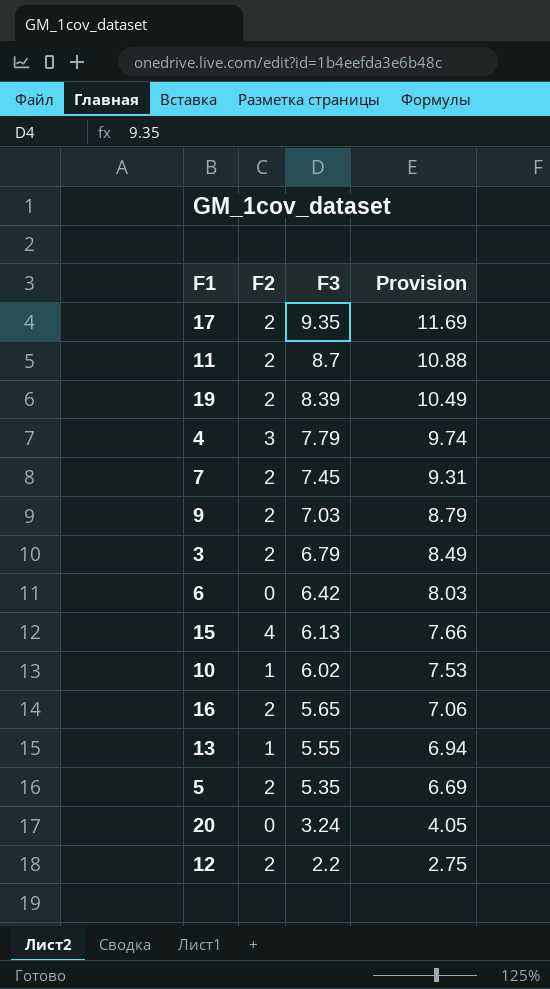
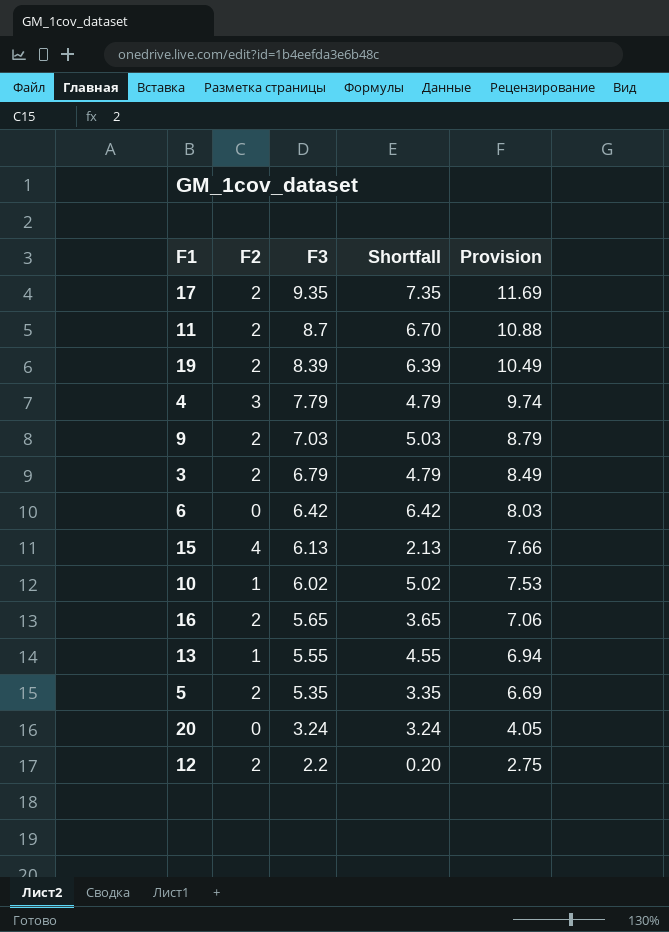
column Shortfall | formula: none -> [F3] - [F2]
row 7: 2 | 7.45 | 9.31 -> none

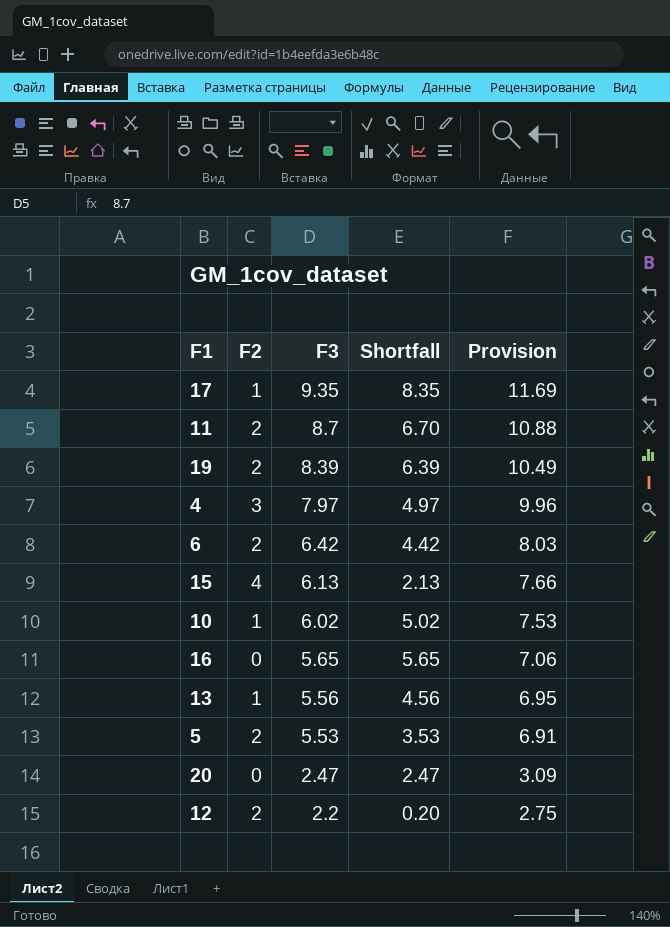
row 9: 2 | 7.03 | 5.03 | 8.79 -> none
row 3: 2 | 6.79 | 4.79 | 8.49 -> none
17 | F2: 2 -> 1
17 | Shortfall: 7.35 -> 8.35
4 | F3: 7.79 -> 7.97
4 | Shortfall: 4.79 -> 4.97
4 | Provision: 9.74 -> 9.96
6 | F2: 0 -> 2
6 | Shortfall: 6.42 -> 4.42
16 | F2: 2 -> 0
16 | Shortfall: 3.65 -> 5.65
13 | F3: 5.55 -> 5.56
13 | Shortfall: 4.55 -> 4.56
13 | Provision: 6.94 -> 6.95
5 | F3: 5.35 -> 5.53
5 | Shortfall: 3.35 -> 3.53
5 | Provision: 6.69 -> 6.91
20 | F3: 3.24 -> 2.47
20 | Shortfall: 3.24 -> 2.47
20 | Provision: 4.05 -> 3.09

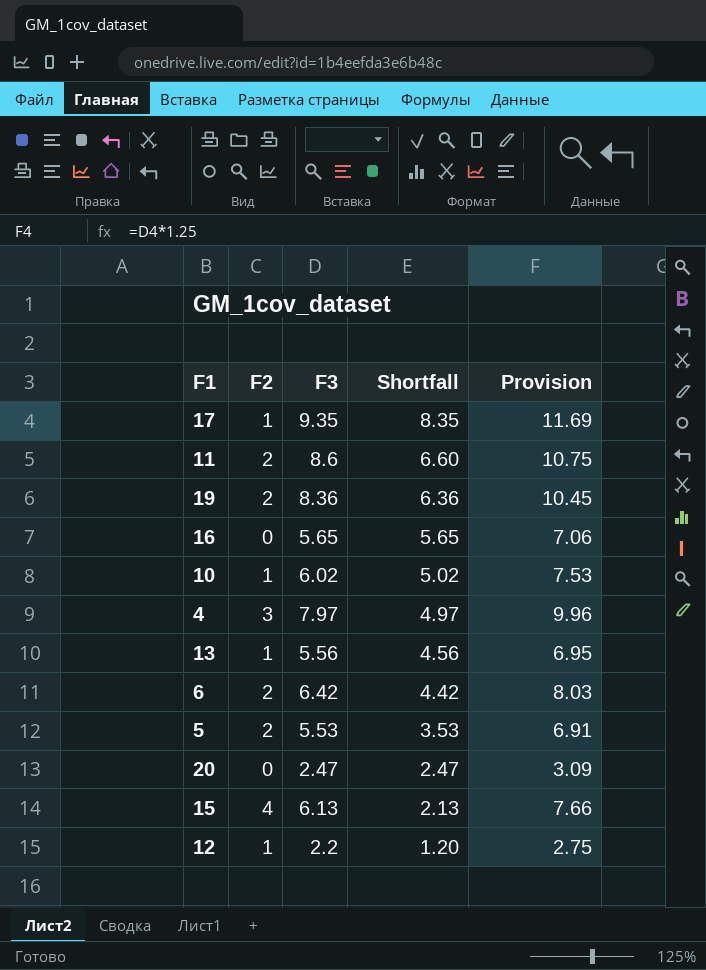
row order: F3 descending -> Shortfall descending
11 | F3: 8.7 -> 8.6
11 | Shortfall: 6.70 -> 6.60
11 | Provision: 10.88 -> 10.75
19 | F3: 8.39 -> 8.36
19 | Shortfall: 6.39 -> 6.36
19 | Provision: 10.49 -> 10.45
12 | F2: 2 -> 1
12 | Shortfall: 0.20 -> 1.20

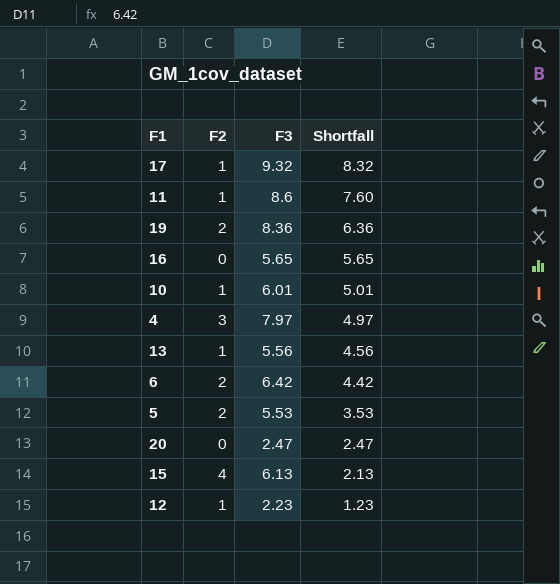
column Provision | formula: [F3] * 1.25 -> none
17 | F3: 9.35 -> 9.32
17 | Shortfall: 8.35 -> 8.32
11 | F2: 2 -> 1
11 | Shortfall: 6.60 -> 7.60
10 | F3: 6.02 -> 6.01
10 | Shortfall: 5.02 -> 5.01
12 | F3: 2.2 -> 2.23
12 | Shortfall: 1.20 -> 1.23

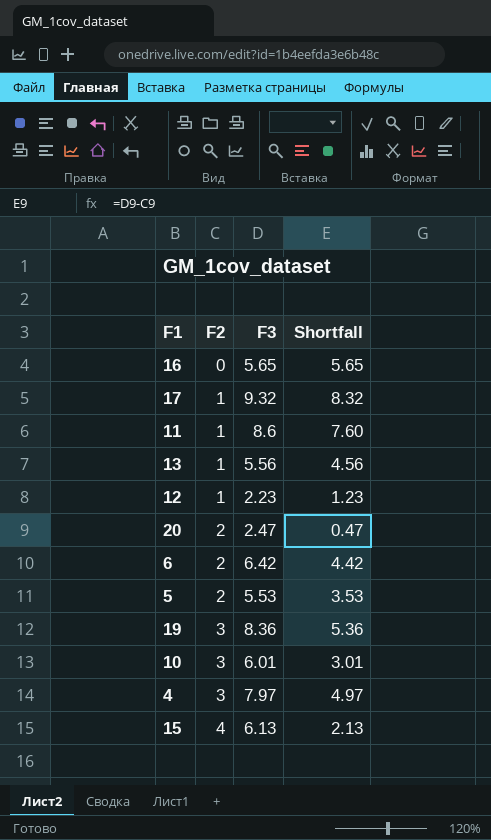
row order: Shortfall descending -> F2 ascending
20 | F2: 0 -> 2
20 | Shortfall: 2.47 -> 0.47
19 | F2: 2 -> 3
19 | Shortfall: 6.36 -> 5.36
10 | F2: 1 -> 3
10 | Shortfall: 5.01 -> 3.01

